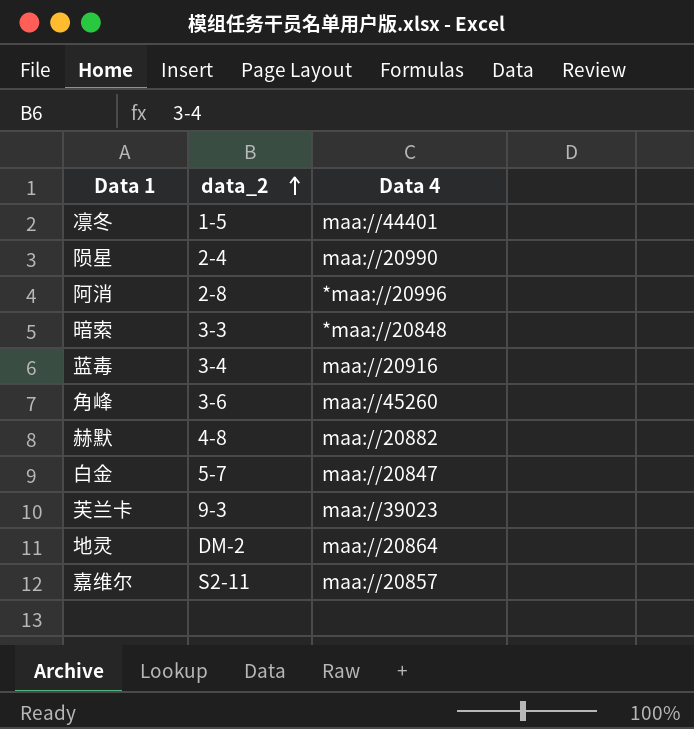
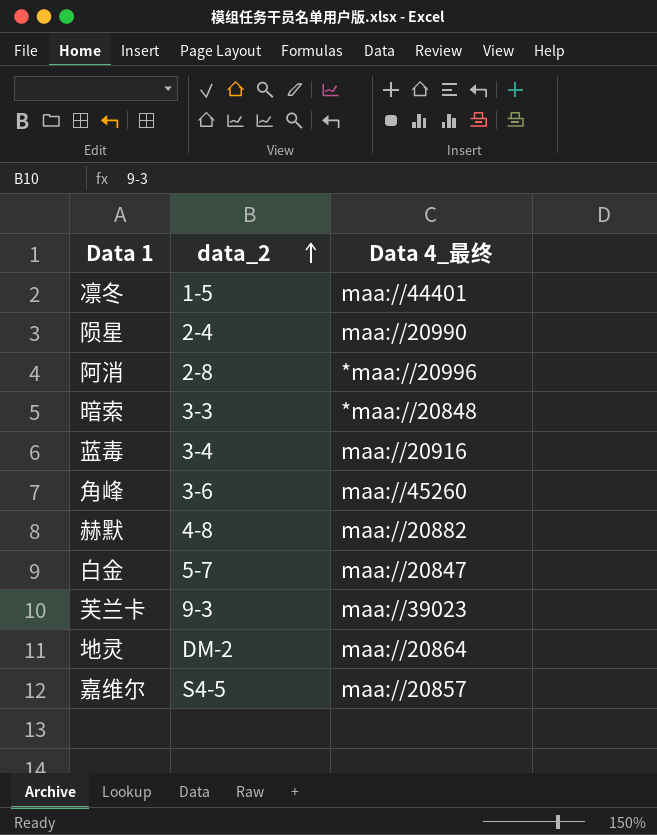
column name: Data 4 -> Data 4_最终
嘉维尔 | data_2: S2-11 -> S4-5

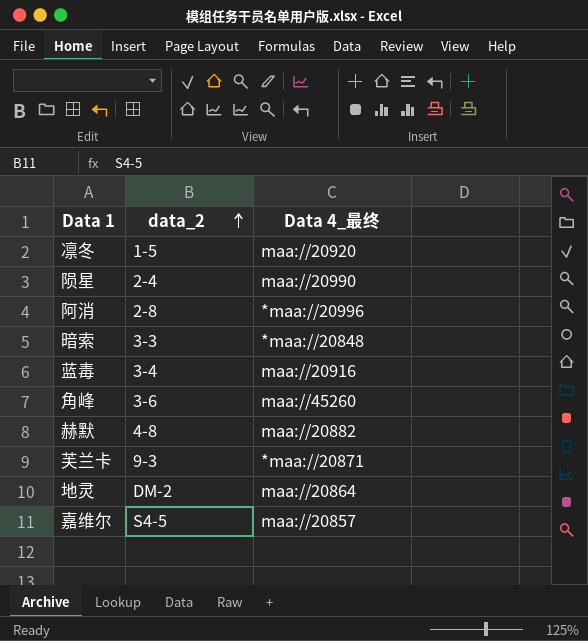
row 白金: 5-7 | maa://20847 -> none
凛冬 | Data 4_最终: maa://44401 -> maa://20920
芙兰卡 | Data 4_最终: maa://39023 -> *maa://20871

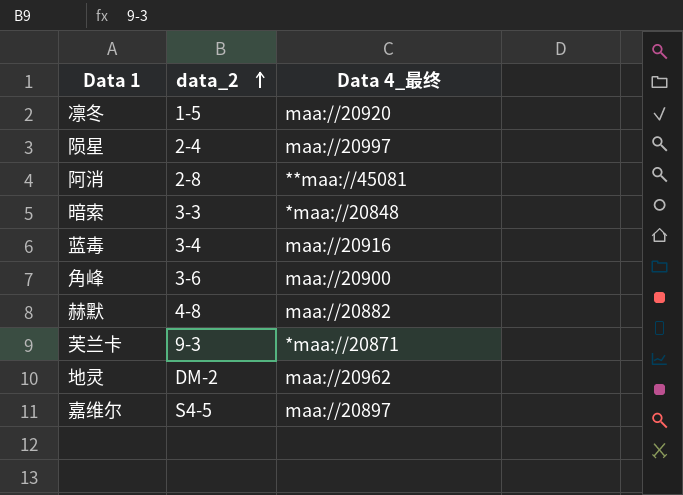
陨星 | Data 4_最终: maa://20990 -> maa://20997
阿消 | Data 4_最终: *maa://20996 -> **maa://45081
角峰 | Data 4_最终: maa://45260 -> maa://20900
地灵 | Data 4_最终: maa://20864 -> maa://20962
嘉维尔 | Data 4_最终: maa://20857 -> maa://20897

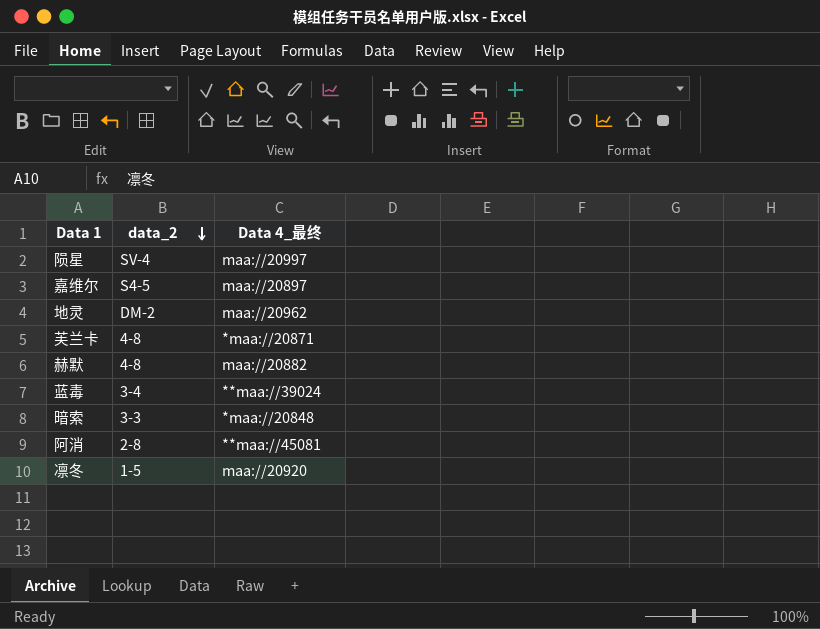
row order: data_2 ascending -> data_2 descending
row 角峰: 3-6 | maa://20900 -> none
陨星 | data_2: 2-4 -> SV-4
芙兰卡 | data_2: 9-3 -> 4-8
蓝毒 | Data 4_最终: maa://20916 -> **maa://39024

